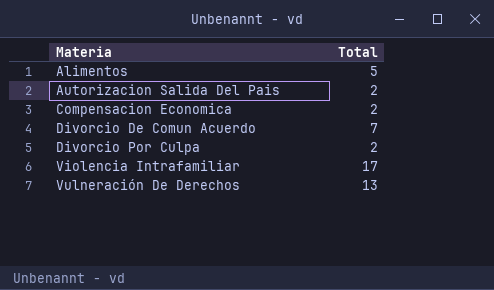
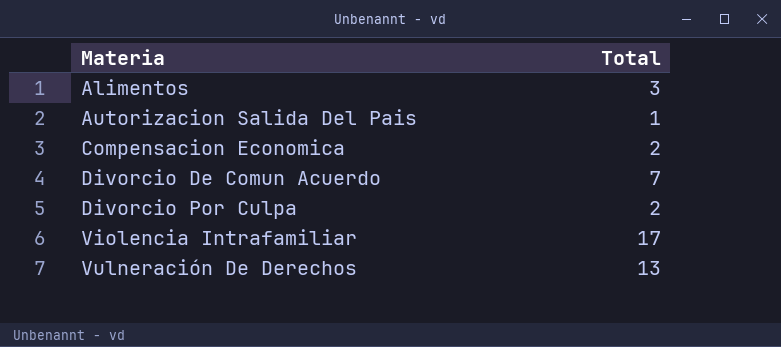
Alimentos | Total: 5 -> 3
Autorizacion Salida Del Pais | Total: 2 -> 1

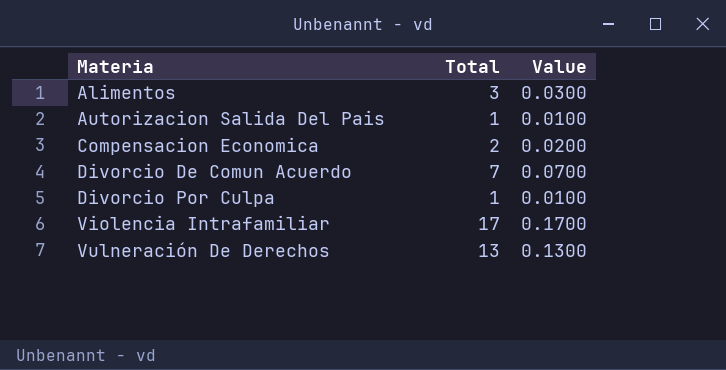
column Value | formula: none -> [Total] * 0.01
Divorcio Por Culpa | Total: 2 -> 1

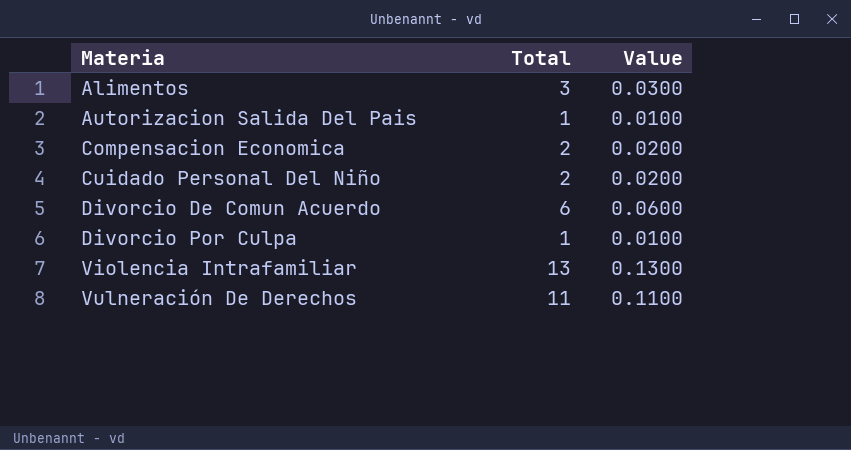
row Cuidado Personal Del Niño: none -> 2 | 0.0200
Divorcio De Comun Acuerdo | Total: 7 -> 6
Divorcio De Comun Acuerdo | Value: 0.0700 -> 0.0600
Violencia Intrafamiliar | Total: 17 -> 13
Violencia Intrafamiliar | Value: 0.1700 -> 0.1300
Vulneración De Derechos | Total: 13 -> 11
Vulneración De Derechos | Value: 0.1300 -> 0.1100

